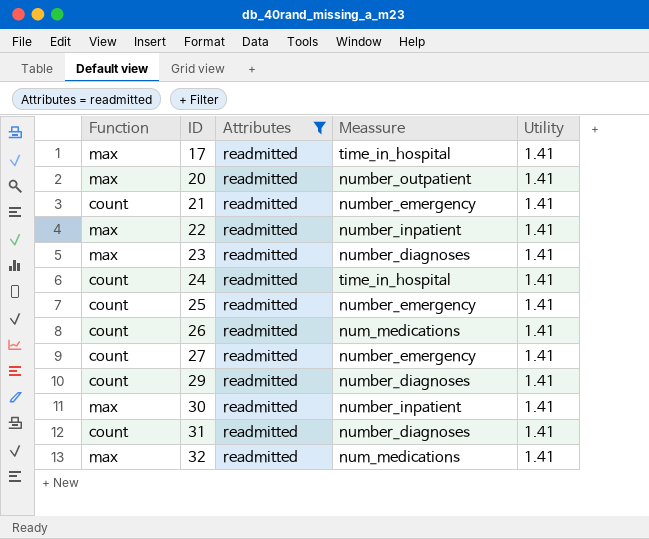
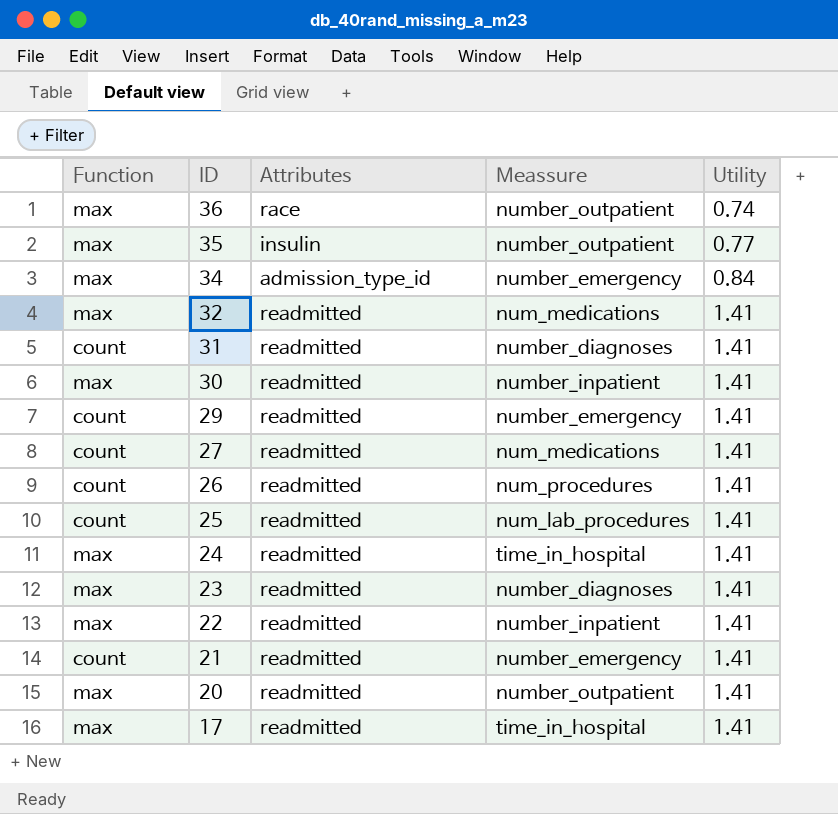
filter: Attributes = readmitted -> none
row order: ID ascending -> ID descending
29 | Meassure: number_diagnoses -> number_emergency
27 | Meassure: number_emergency -> num_medications
26 | Meassure: num_medications -> num_procedures
25 | Meassure: number_emergency -> num_lab_procedures
24 | Function: count -> max

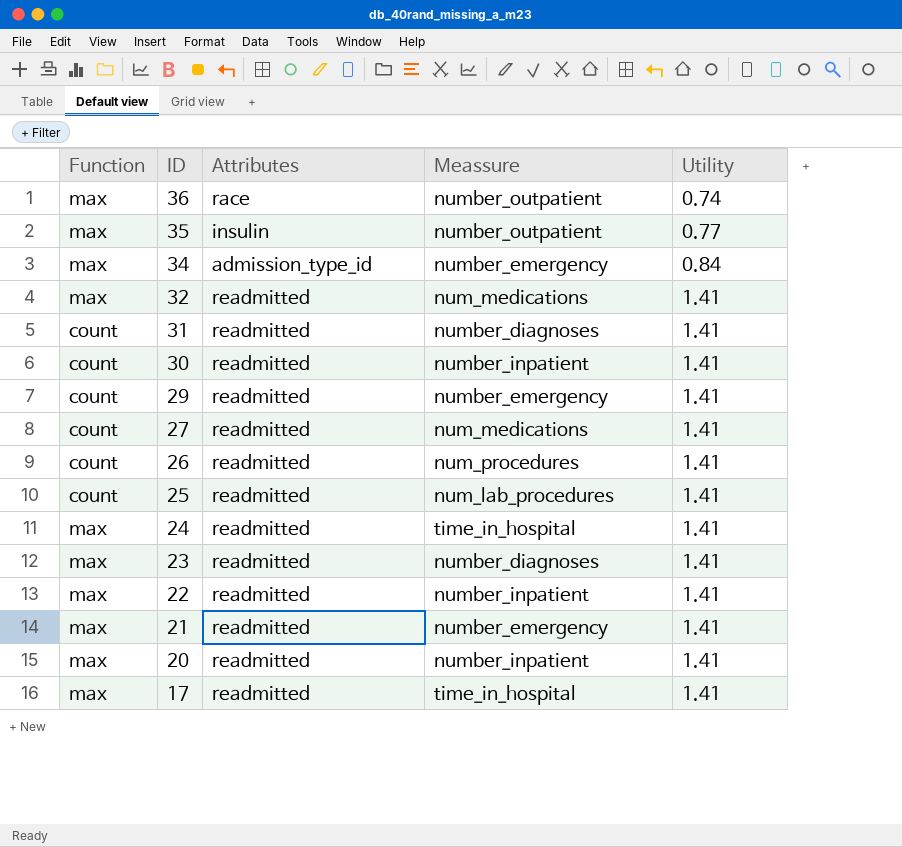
30 | Function: max -> count
21 | Function: count -> max
20 | Meassure: number_outpatient -> number_inpatient

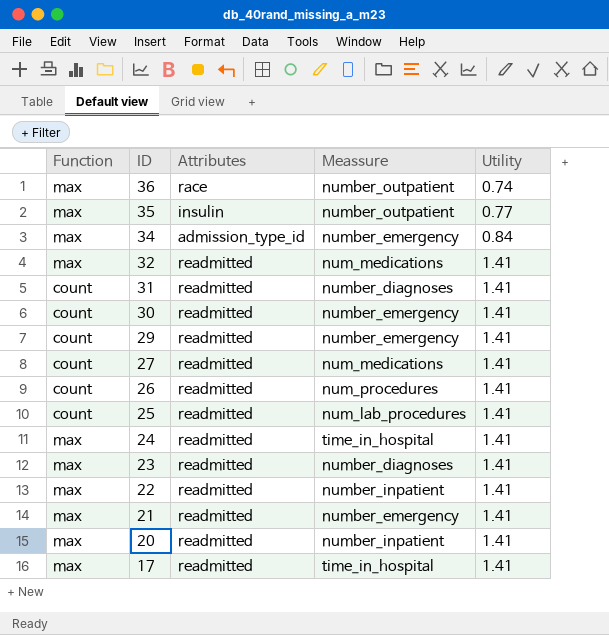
30 | Meassure: number_inpatient -> number_emergency

